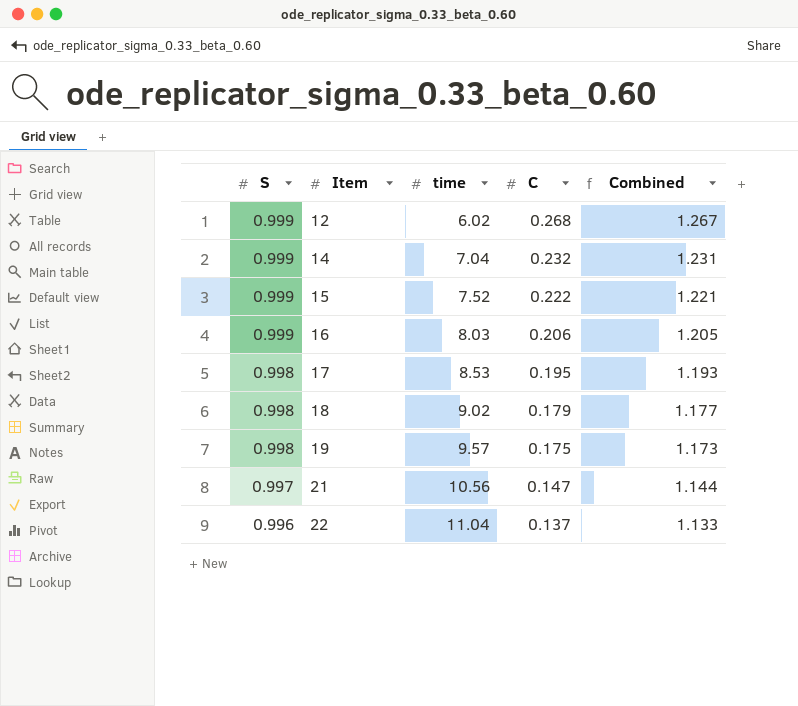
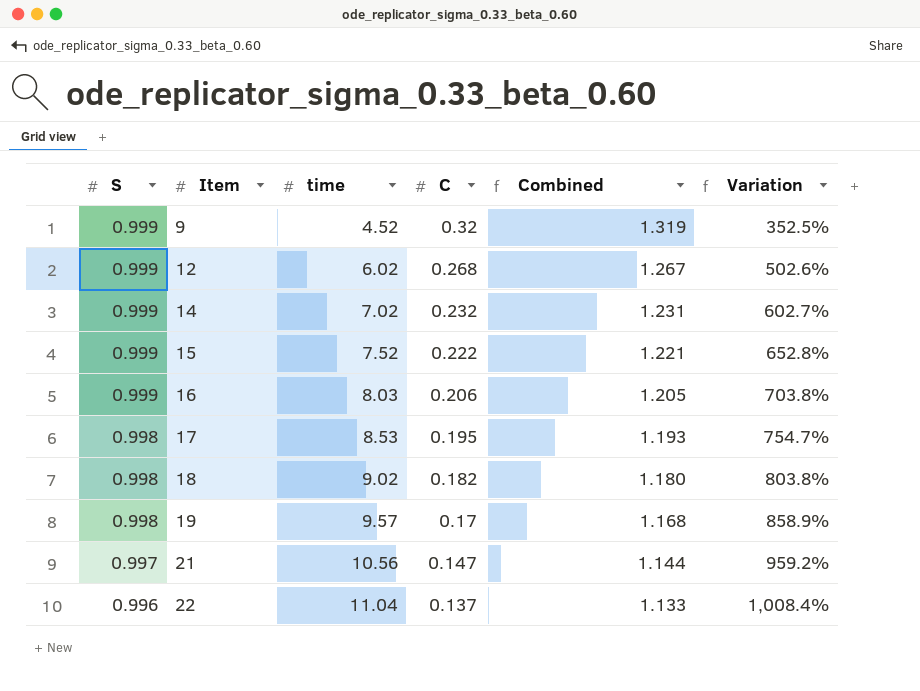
column Variation | formula: none -> ([time] - [S]) / [S]
row 9: none -> 0.999 | 4.52 | 0.32 | 1.319 | 352.5%
14 | time: 7.04 -> 7.02
18 | C: 0.179 -> 0.182
18 | Combined: 1.177 -> 1.180
19 | C: 0.175 -> 0.17
19 | Combined: 1.173 -> 1.168

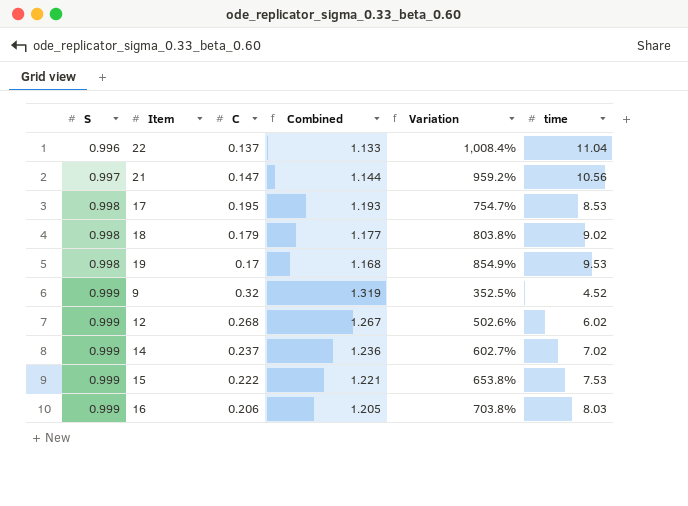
row order: S descending -> S ascending
column time | position: 3 -> 6
18 | C: 0.182 -> 0.179
18 | Combined: 1.180 -> 1.177
19 | Variation: 858.9% -> 854.9%
19 | time: 9.57 -> 9.53
14 | C: 0.232 -> 0.237
14 | Combined: 1.231 -> 1.236
15 | Variation: 652.8% -> 653.8%
15 | time: 7.52 -> 7.53

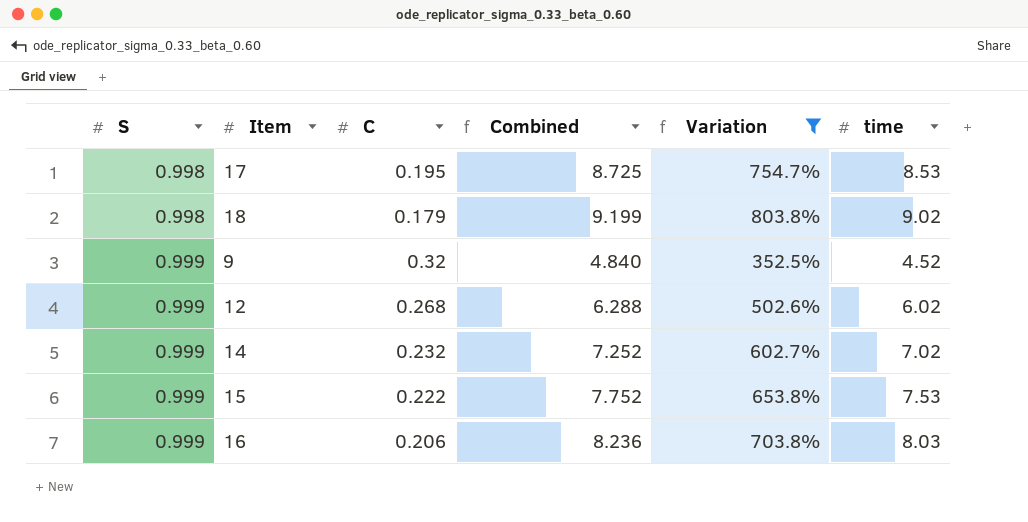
filter: none -> Variation <= 803.8%
column Combined | formula: [S] + [C] -> [C] + [time]
14 | C: 0.237 -> 0.232

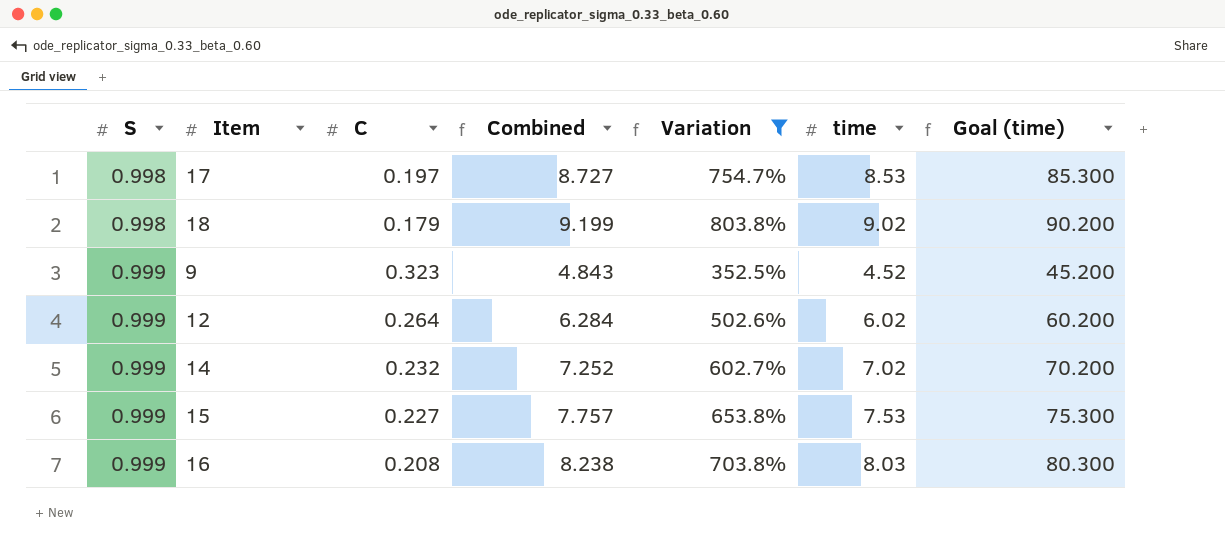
column Goal (time) | formula: none -> [time] * 10
17 | C: 0.195 -> 0.197
17 | Combined: 8.725 -> 8.727
9 | C: 0.32 -> 0.323
9 | Combined: 4.840 -> 4.843
12 | C: 0.268 -> 0.264
12 | Combined: 6.288 -> 6.284
15 | C: 0.222 -> 0.227
15 | Combined: 7.752 -> 7.757
16 | C: 0.206 -> 0.208
16 | Combined: 8.236 -> 8.238

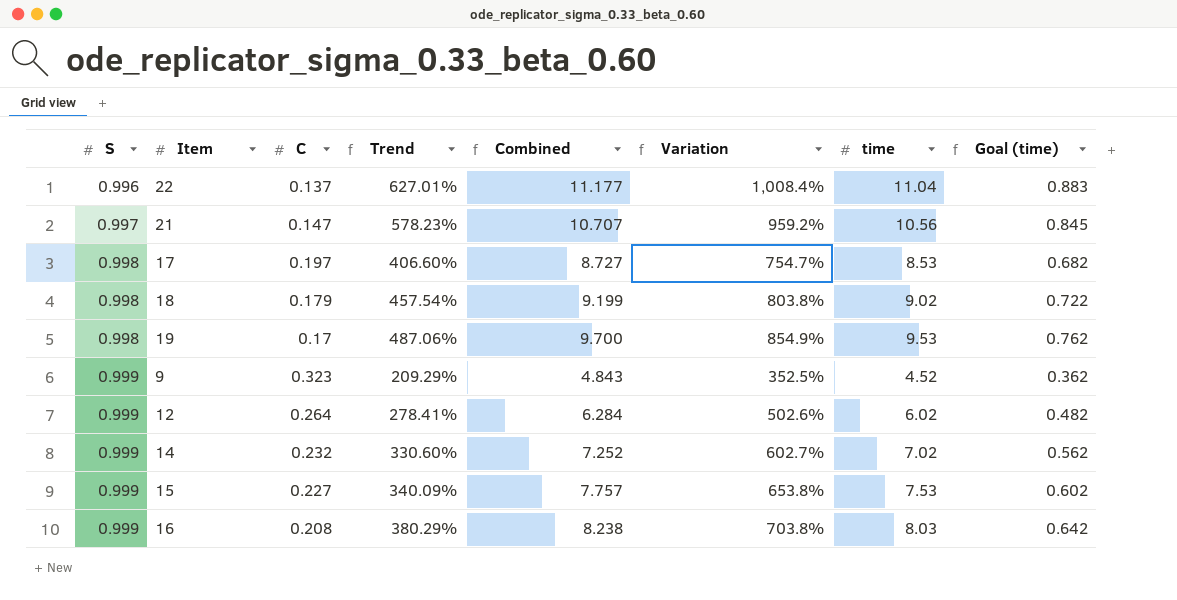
filter: Variation <= 803.8% -> none
column Trend | formula: none -> ([S] - [C]) / [C]
column Goal (time) | formula: [time] * 10 -> [time] * 0.08

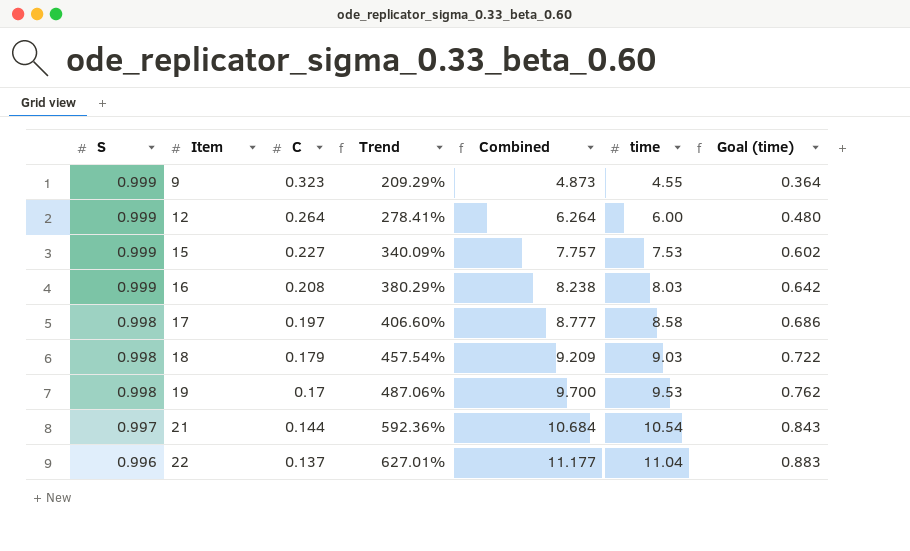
row order: S ascending -> S descending
column Variation | formula: ([time] - [S]) / [S] -> none
row 14: 0.999 | 0.232 | 330.60% | 7.252 | 602.7% | 7.02 | 0.562 -> none
9 | Combined: 4.843 -> 4.873
9 | time: 4.52 -> 4.55
9 | Goal (time): 0.362 -> 0.364
12 | Combined: 6.284 -> 6.264
12 | time: 6.02 -> 6.00
12 | Goal (time): 0.482 -> 0.480
17 | Combined: 8.727 -> 8.777
17 | time: 8.53 -> 8.58
17 | Goal (time): 0.682 -> 0.686
18 | Combined: 9.199 -> 9.209
18 | time: 9.02 -> 9.03
21 | C: 0.147 -> 0.144
21 | Trend: 578.23% -> 592.36%
21 | Combined: 10.707 -> 10.684
21 | time: 10.56 -> 10.54
21 | Goal (time): 0.845 -> 0.843

